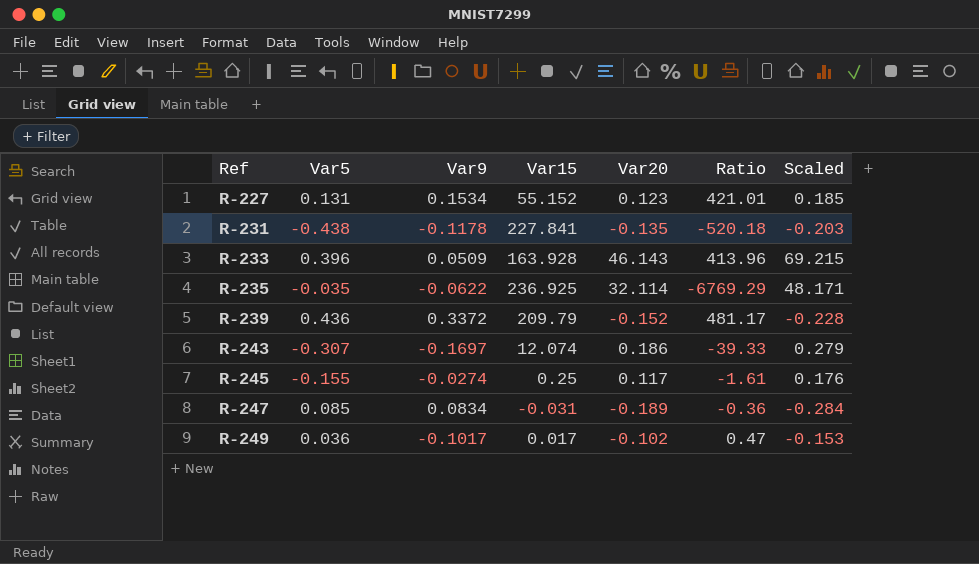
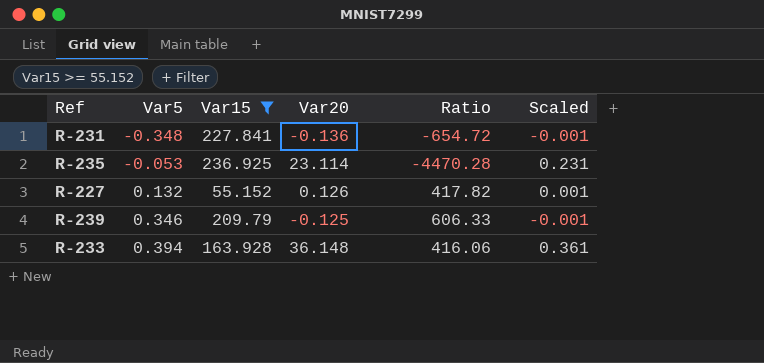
filter: none -> Var15 >= 55.152
row order: Ref ascending -> Var5 ascending
column Var9 | position: 3 -> none
column Scaled | formula: [Var20] * 1.5 -> [Var20] * 0.01
R-231 | Var5: -0.438 -> -0.348
R-231 | Var20: -0.135 -> -0.136
R-231 | Ratio: -520.18 -> -654.72
R-235 | Var5: -0.035 -> -0.053
R-235 | Var20: 32.114 -> 23.114
R-235 | Ratio: -6769.29 -> -4470.28
R-227 | Var5: 0.131 -> 0.132
R-227 | Var20: 0.123 -> 0.126
R-227 | Ratio: 421.01 -> 417.82
R-239 | Var5: 0.436 -> 0.346
R-239 | Var20: -0.152 -> -0.125
R-239 | Ratio: 481.17 -> 606.33
R-233 | Var5: 0.396 -> 0.394
R-233 | Var20: 46.143 -> 36.148
R-233 | Ratio: 413.96 -> 416.06

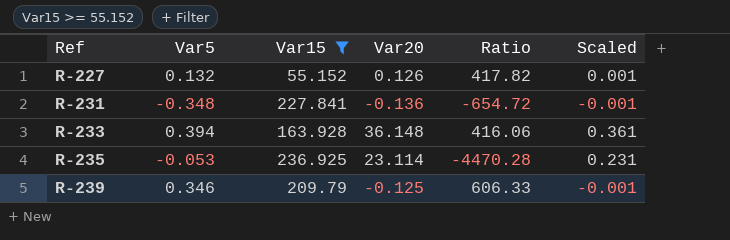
row order: Var5 ascending -> Ref ascending

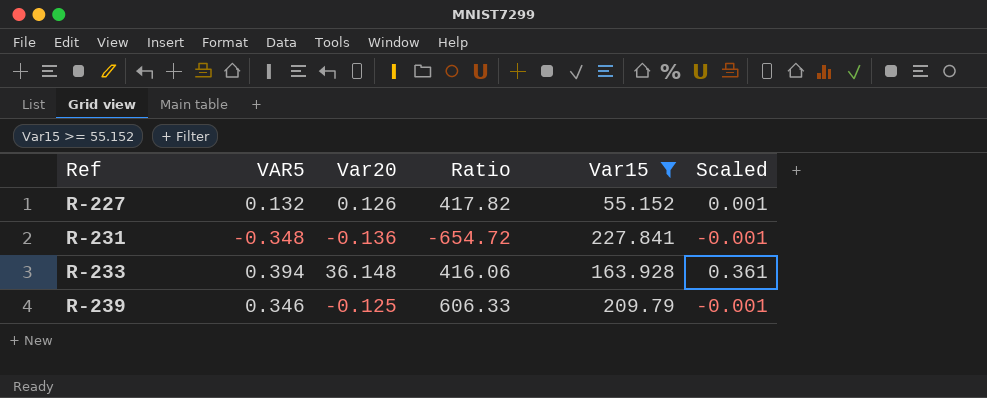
column name: Var5 -> VAR5
column Var15 | position: 3 -> 5
row R-235: -0.053 | 236.925 | 23.114 | -4470.28 | 0.231 -> none

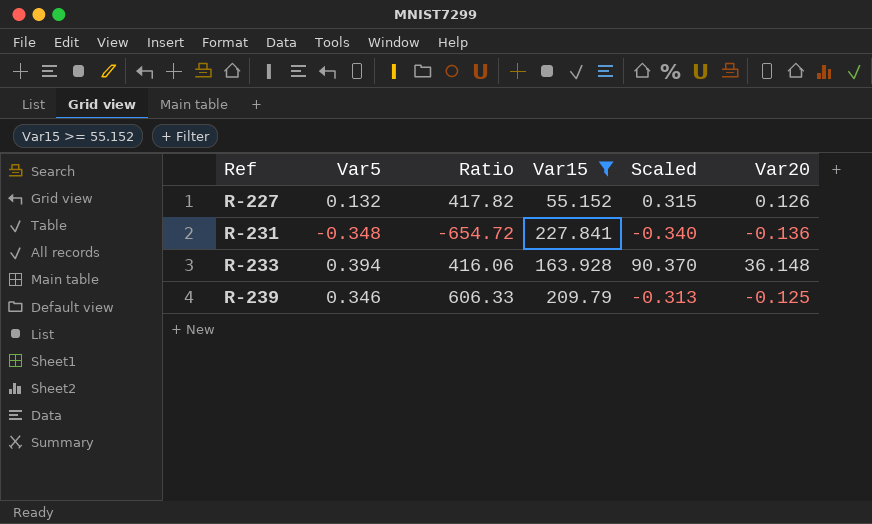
column name: VAR5 -> Var5
column Scaled | formula: [Var20] * 0.01 -> [Var20] * 2.5
column Var20 | position: 3 -> 6

